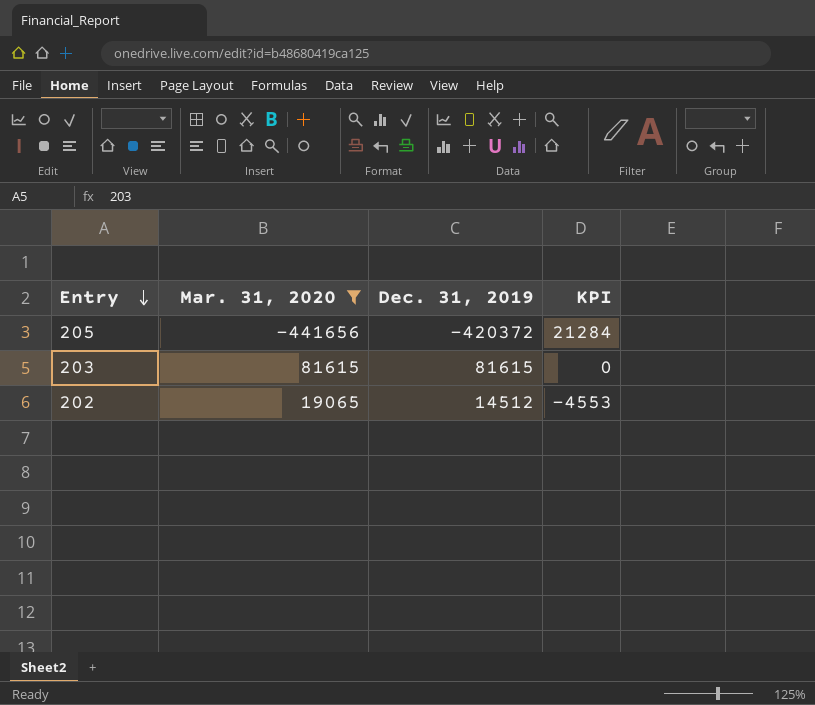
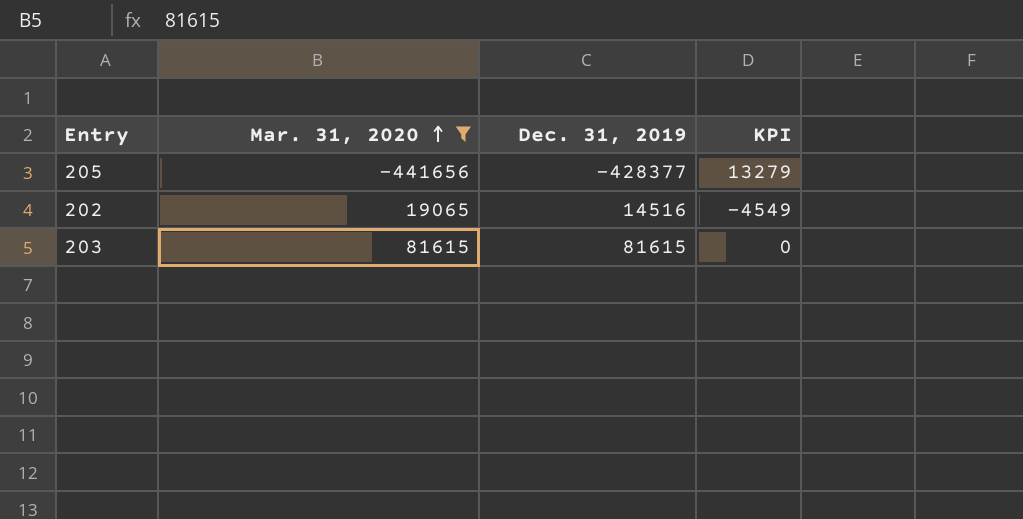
row order: Entry descending -> Mar. 31, 2020 ascending
205 | Dec. 31, 2019: -420372 -> -428377
205 | KPI: 21284 -> 13279
202 | Dec. 31, 2019: 14512 -> 14516
202 | KPI: -4553 -> -4549

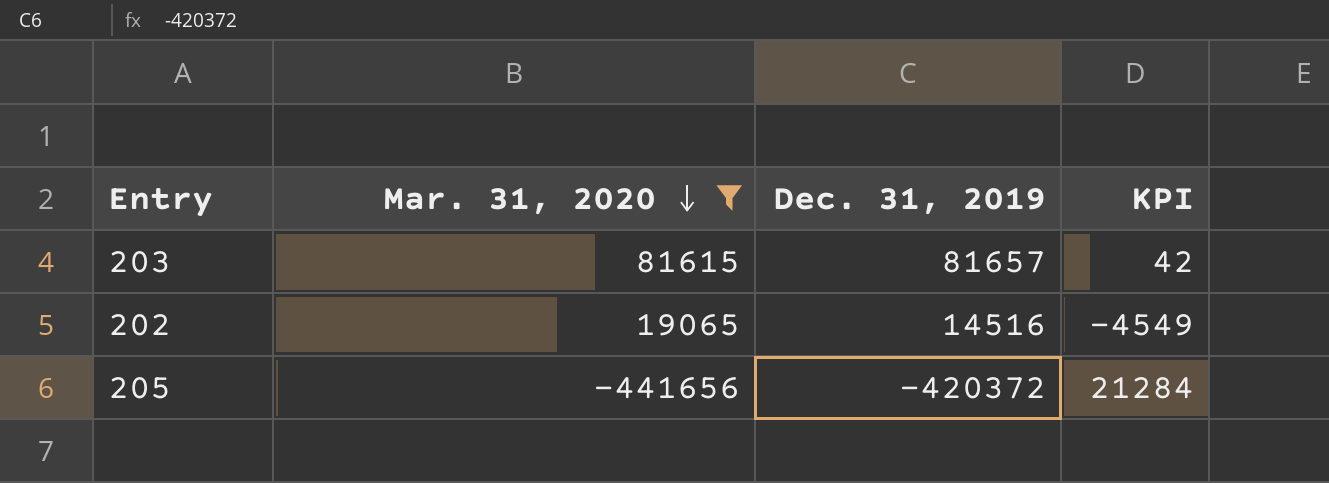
row order: Mar. 31, 2020 ascending -> Mar. 31, 2020 descending
203 | Dec. 31, 2019: 81615 -> 81657
203 | KPI: 0 -> 42
205 | Dec. 31, 2019: -428377 -> -420372
205 | KPI: 13279 -> 21284

